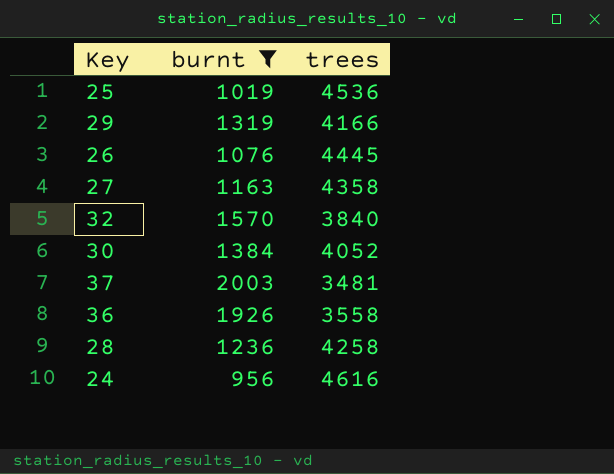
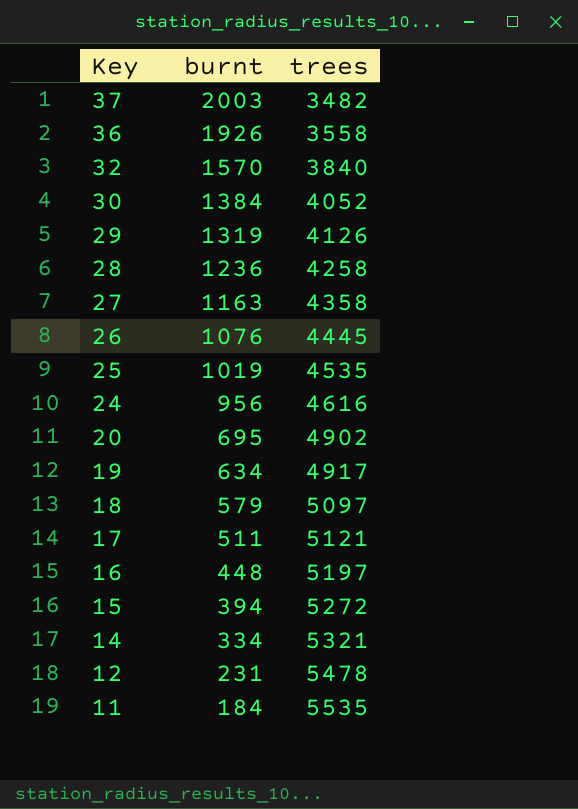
filter: burnt >= 956 -> none
row order: none -> Key descending
37 | trees: 3481 -> 3482
29 | trees: 4166 -> 4126
25 | trees: 4536 -> 4535

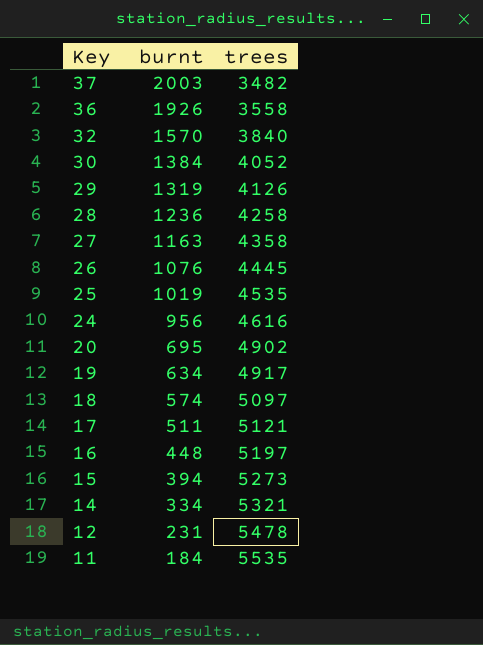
18 | burnt: 579 -> 574
15 | trees: 5272 -> 5273

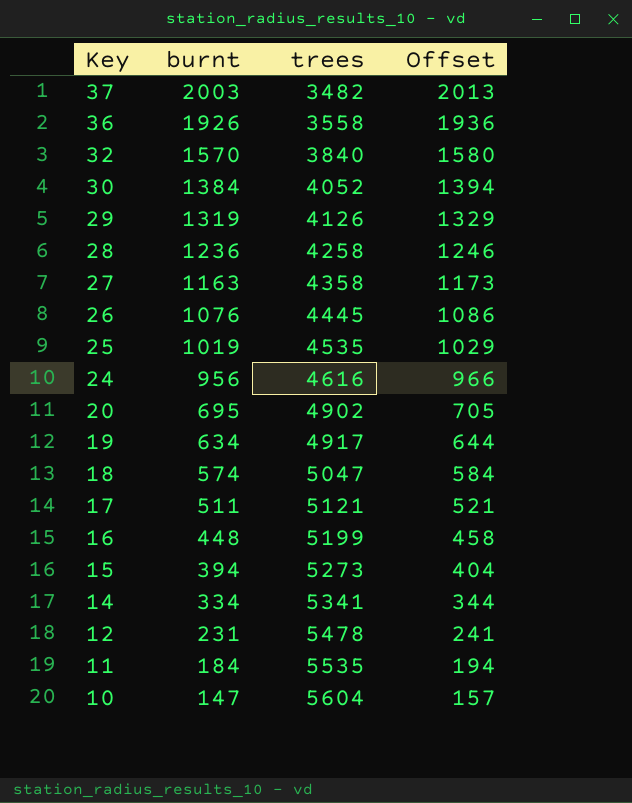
column Offset | formula: none -> [burnt] + 10
18 | trees: 5097 -> 5047
16 | trees: 5197 -> 5199
14 | trees: 5321 -> 5341
row 10: none -> 147 | 5604 | 157

